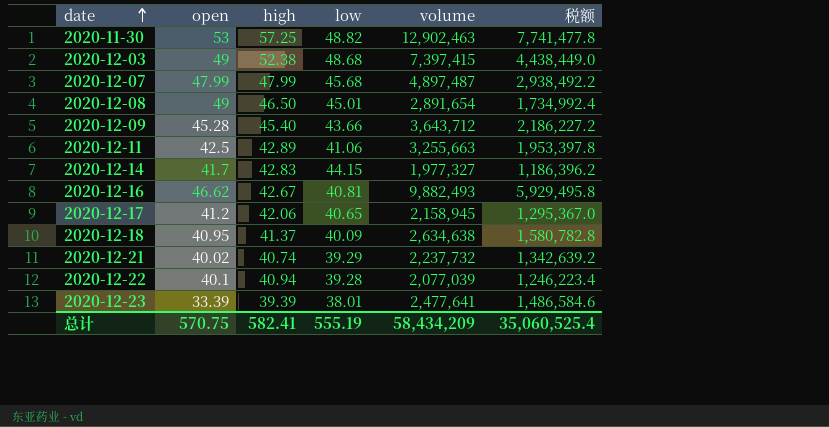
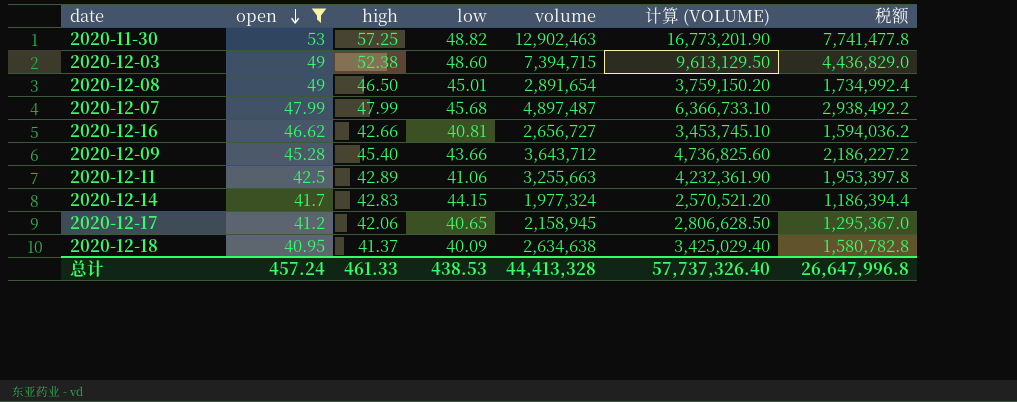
filter: none -> open >= 40.95
row order: date ascending -> open descending
column 计算 (VOLUME) | formula: none -> [volume] * 1.3
2020-12-03 | low: 48.68 -> 48.60
2020-12-03 | volume: 7,397,415 -> 7,394,715
2020-12-03 | 税额: 4,438,449.0 -> 4,436,829.0
2020-12-16 | high: 42.67 -> 42.66
2020-12-16 | volume: 9,882,493 -> 2,656,727
2020-12-16 | 税额: 5,929,495.8 -> 1,594,036.2
2020-12-14 | volume: 1,977,327 -> 1,977,324
2020-12-14 | 税额: 1,186,396.2 -> 1,186,394.4
总计 | open: 570.75 -> 457.24
总计 | high: 582.41 -> 461.33
总计 | low: 555.19 -> 438.53
总计 | volume: 58,434,209 -> 44,413,328
总计 | 税额: 35,060,525.4 -> 26,647,996.8

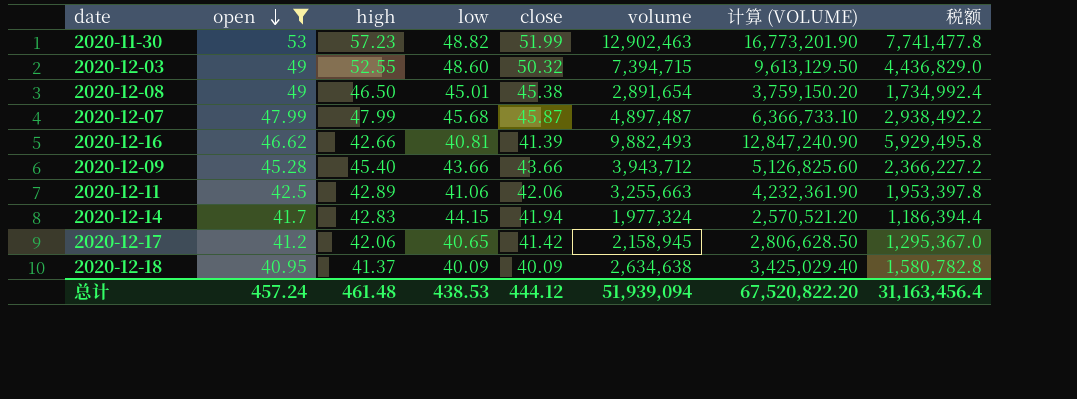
column close | position: none -> 5
2020-11-30 | high: 57.25 -> 57.23
2020-12-03 | high: 52.38 -> 52.55
2020-12-16 | volume: 2,656,727 -> 9,882,493
2020-12-16 | 计算 (VOLUME): 3,453,745.10 -> 12,847,240.90
2020-12-16 | 税额: 1,594,036.2 -> 5,929,495.8
2020-12-09 | volume: 3,643,712 -> 3,943,712
2020-12-09 | 计算 (VOLUME): 4,736,825.60 -> 5,126,825.60
2020-12-09 | 税额: 2,186,227.2 -> 2,366,227.2
总计 | high: 461.33 -> 461.48
总计 | volume: 44,413,328 -> 51,939,094
总计 | 计算 (VOLUME): 57,737,326.40 -> 67,520,822.20
总计 | 税额: 26,647,996.8 -> 31,163,456.4

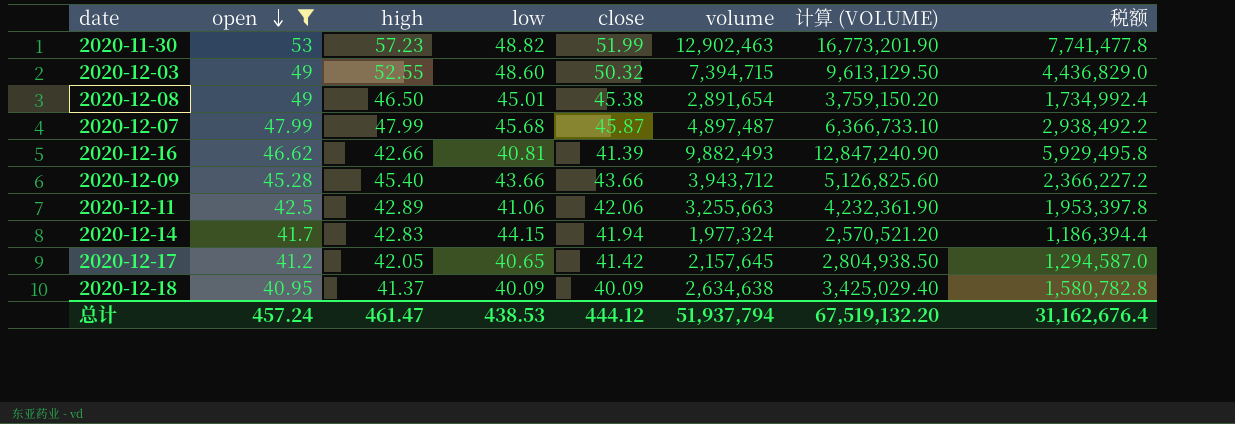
2020-12-17 | high: 42.06 -> 42.05
2020-12-17 | volume: 2,158,945 -> 2,157,645
2020-12-17 | 计算 (VOLUME): 2,806,628.50 -> 2,804,938.50
2020-12-17 | 税额: 1,295,367.0 -> 1,294,587.0
总计 | high: 461.48 -> 461.47
总计 | volume: 51,939,094 -> 51,937,794
总计 | 计算 (VOLUME): 67,520,822.20 -> 67,519,132.20
总计 | 税额: 31,163,456.4 -> 31,162,676.4

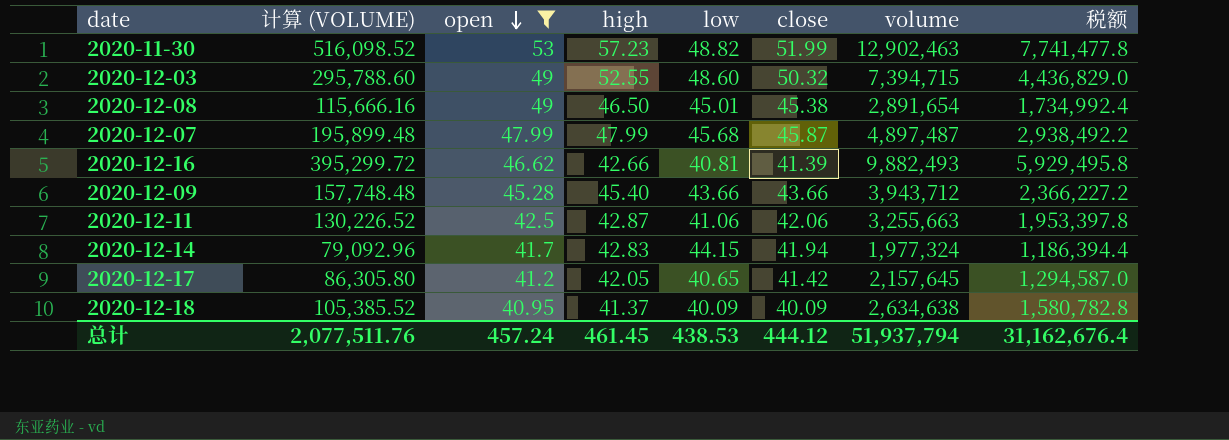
column 计算 (VOLUME) | formula: [volume] * 1.3 -> [volume] * 0.04
column 计算 (VOLUME) | position: 7 -> 2
2020-12-11 | high: 42.89 -> 42.87
总计 | 计算 (VOLUME): 67,519,132.20 -> 2,077,511.76
总计 | high: 461.47 -> 461.45

